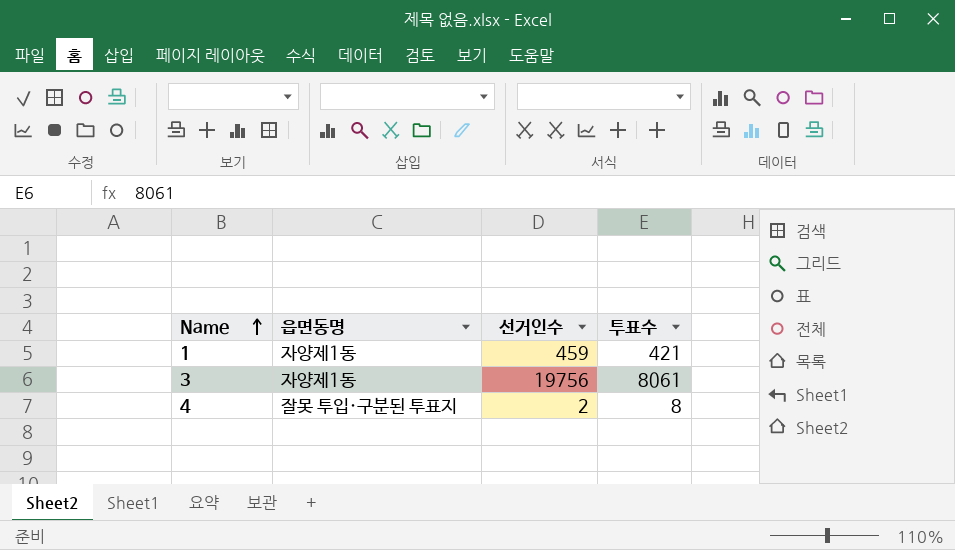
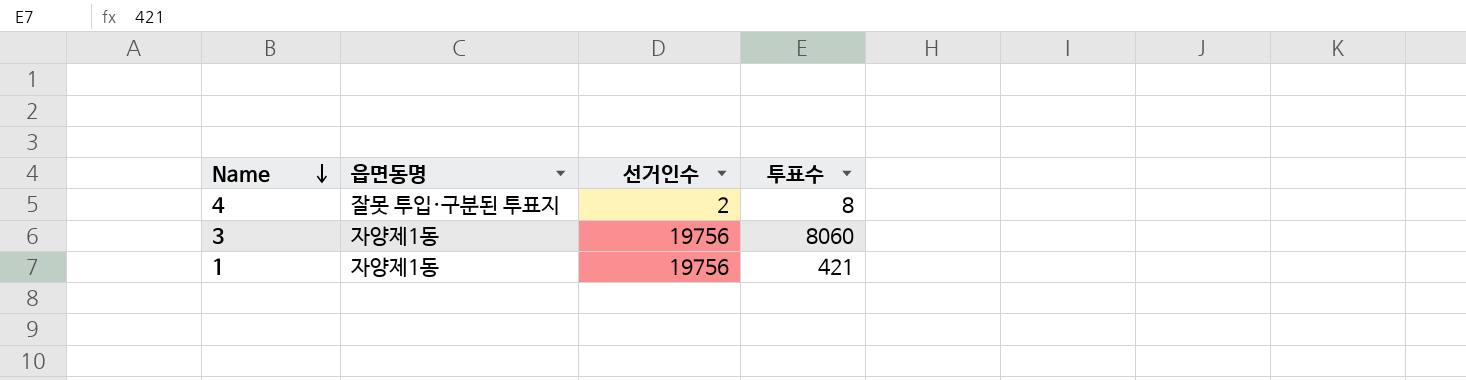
row order: Name ascending -> Name descending
3 | 투표수: 8061 -> 8060
1 | 선거인수: 459 -> 19756

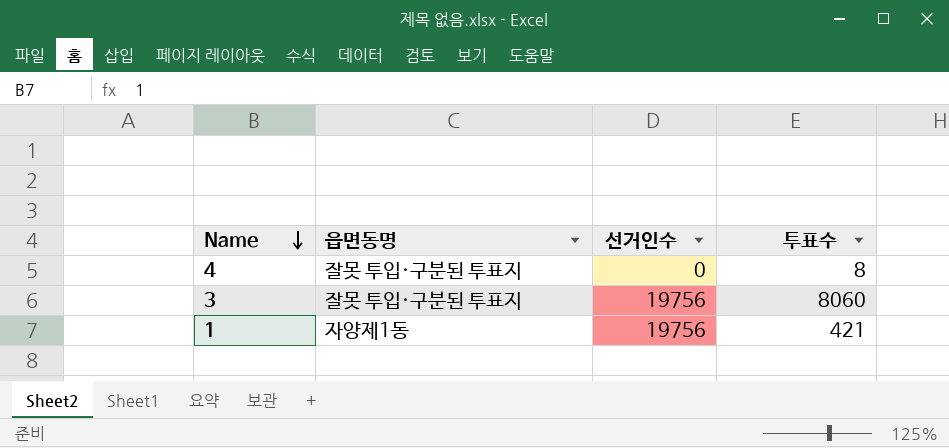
4 | 선거인수: 2 -> 0
3 | 읍면동명: 자양제1동 -> 잘못 투입·구분된 투표지

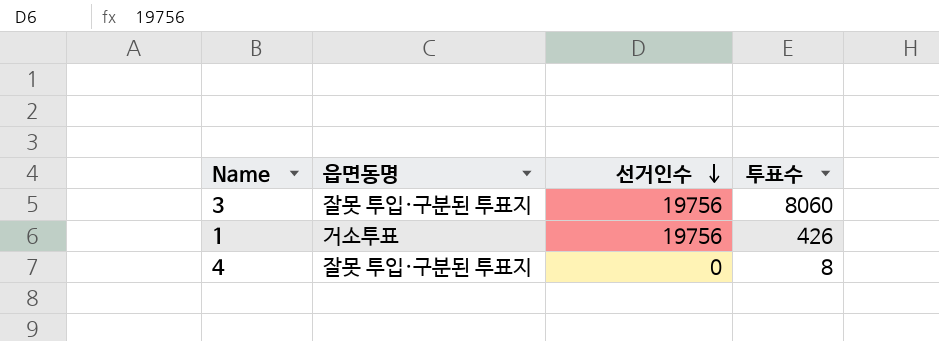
row order: Name descending -> 선거인수 descending
1 | 읍면동명: 자양제1동 -> 거소투표
1 | 투표수: 421 -> 426

